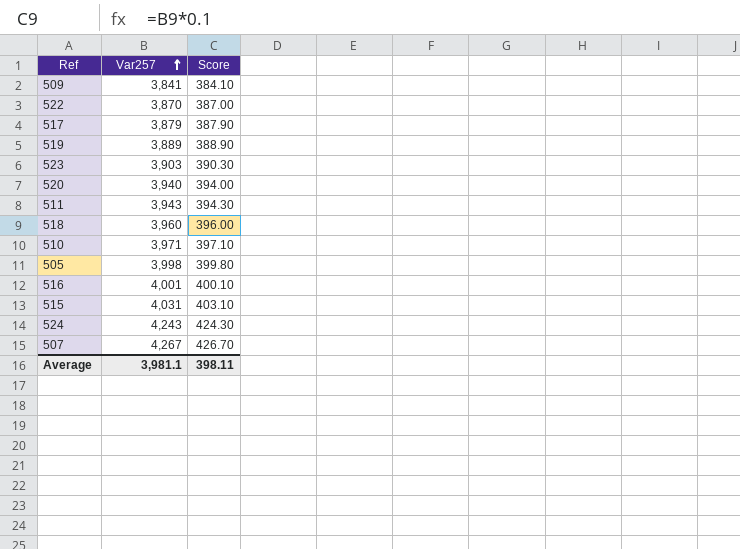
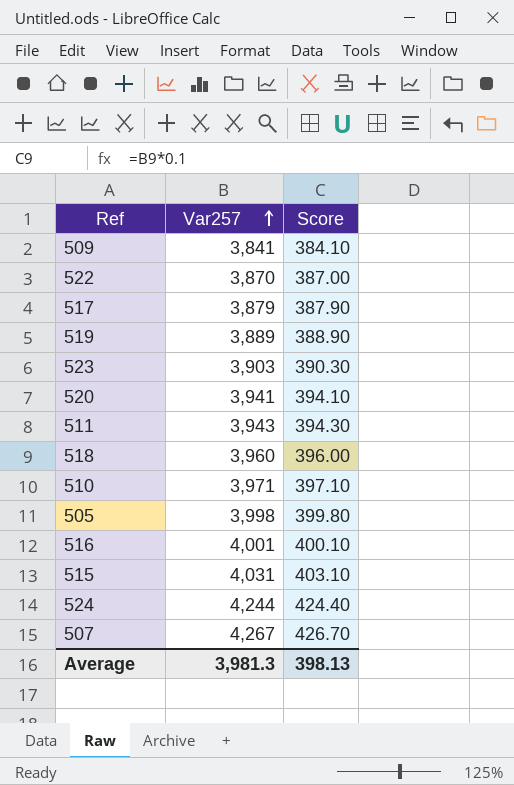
520 | Var257: 3,940 -> 3,941
520 | Score: 394.00 -> 394.10
524 | Var257: 4,243 -> 4,244
524 | Score: 424.30 -> 424.40
Average | Var257: 3,981.1 -> 3,981.3
Average | Score: 398.11 -> 398.13

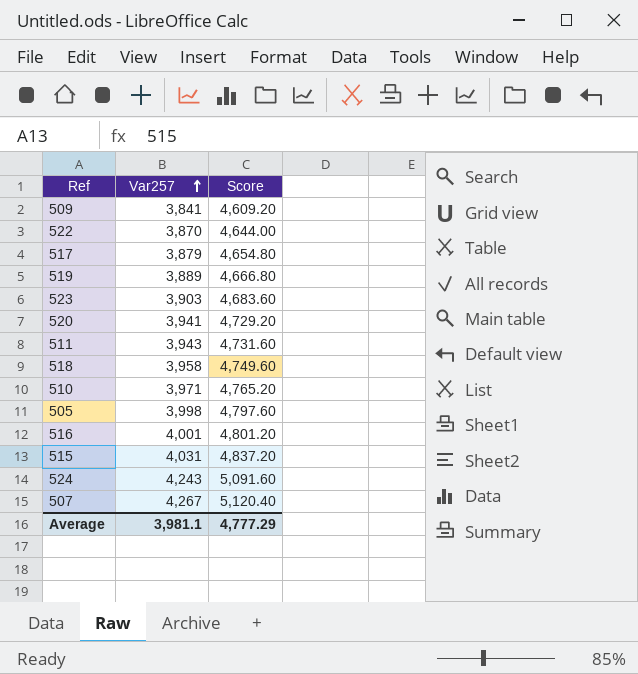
column Score | formula: [Var257] * 0.1 -> [Var257] * 1.2
518 | Var257: 3,960 -> 3,958
524 | Var257: 4,244 -> 4,243
Average | Var257: 3,981.3 -> 3,981.1
Average | Score: 398.13 -> 4,777.29

